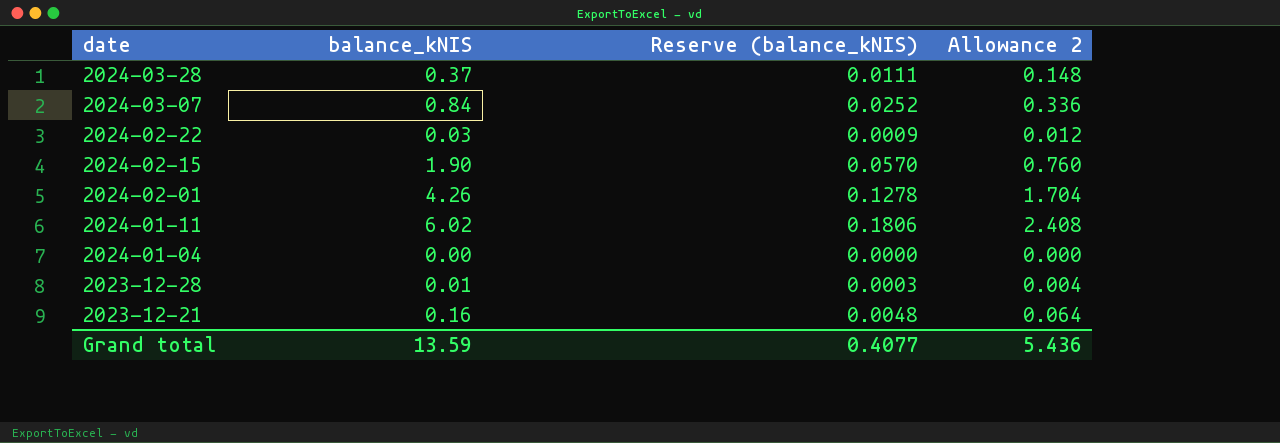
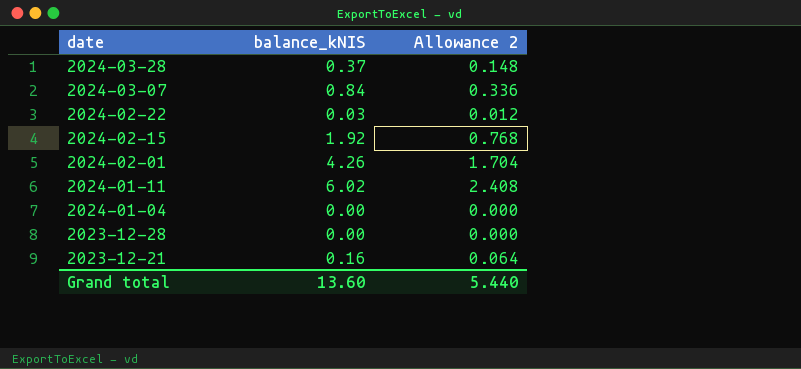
column Reserve (balance_kNIS) | formula: [balance_kNIS] * 0.03 -> none
2024-02-15 | balance_kNIS: 1.90 -> 1.92
2024-02-15 | Allowance 2: 0.760 -> 0.768
2023-12-28 | balance_kNIS: 0.01 -> 0.00
2023-12-28 | Allowance 2: 0.004 -> 0.000
Grand total | balance_kNIS: 13.59 -> 13.60
Grand total | Allowance 2: 5.436 -> 5.440

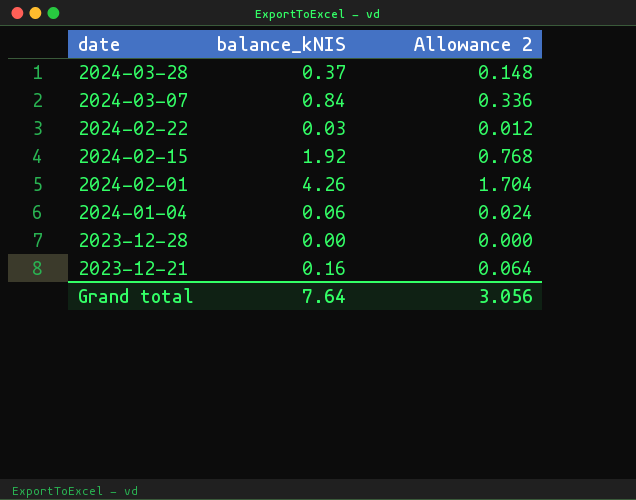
row 2024-01-11: 6.02 | 2.408 -> none
2024-01-04 | balance_kNIS: 0.00 -> 0.06
2024-01-04 | Allowance 2: 0.000 -> 0.024
Grand total | balance_kNIS: 13.60 -> 7.64
Grand total | Allowance 2: 5.440 -> 3.056

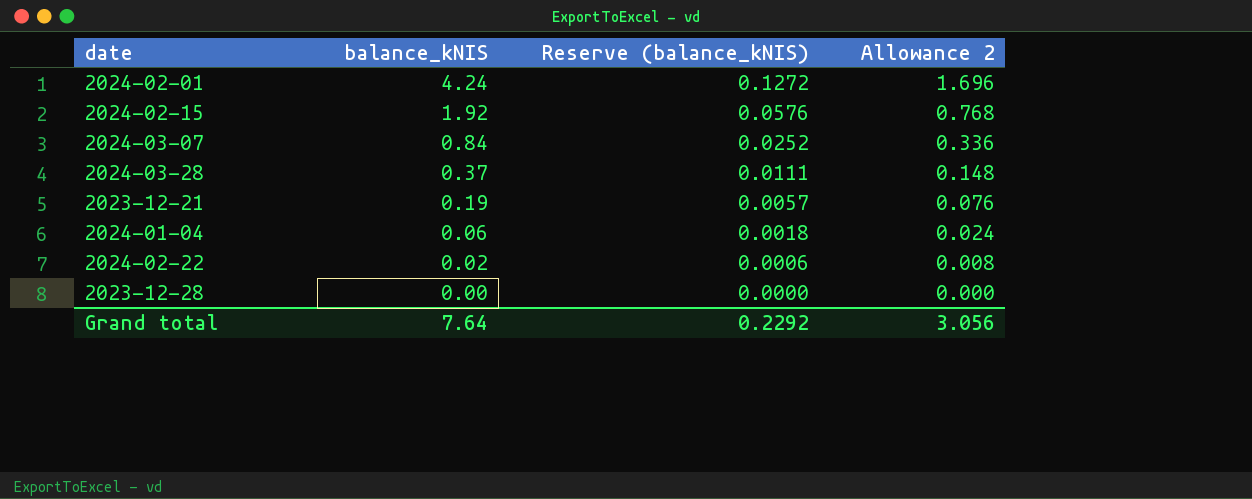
row order: date descending -> balance_kNIS descending
column Reserve (balance_kNIS) | formula: none -> [balance_kNIS] * 0.03
2024-02-01 | balance_kNIS: 4.26 -> 4.24
2024-02-01 | Allowance 2: 1.704 -> 1.696
2023-12-21 | balance_kNIS: 0.16 -> 0.19
2023-12-21 | Allowance 2: 0.064 -> 0.076
2024-02-22 | balance_kNIS: 0.03 -> 0.02
2024-02-22 | Allowance 2: 0.012 -> 0.008

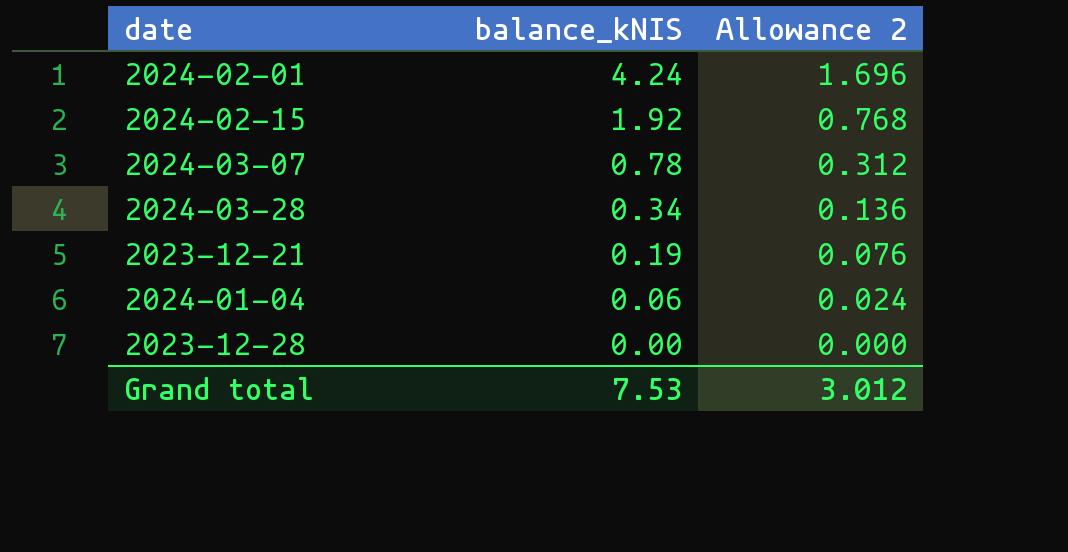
column Reserve (balance_kNIS) | formula: [balance_kNIS] * 0.03 -> none
row 2024-02-22: 0.02 | 0.0006 | 0.008 -> none
2024-03-07 | balance_kNIS: 0.84 -> 0.78
2024-03-07 | Allowance 2: 0.336 -> 0.312
2024-03-28 | balance_kNIS: 0.37 -> 0.34
2024-03-28 | Allowance 2: 0.148 -> 0.136
Grand total | balance_kNIS: 7.64 -> 7.53
Grand total | Allowance 2: 3.056 -> 3.012

